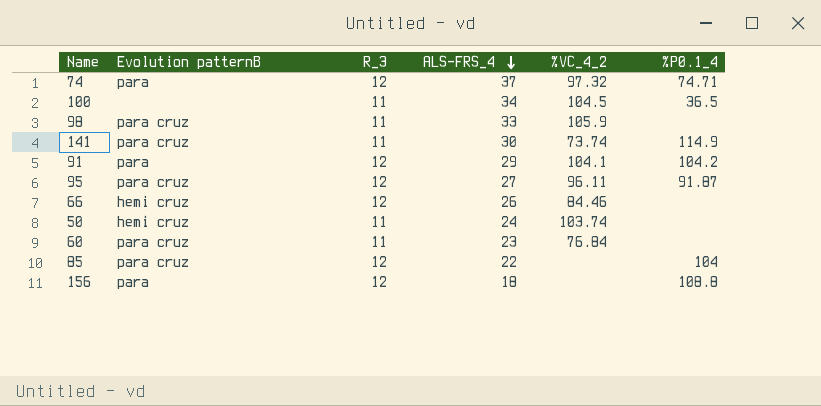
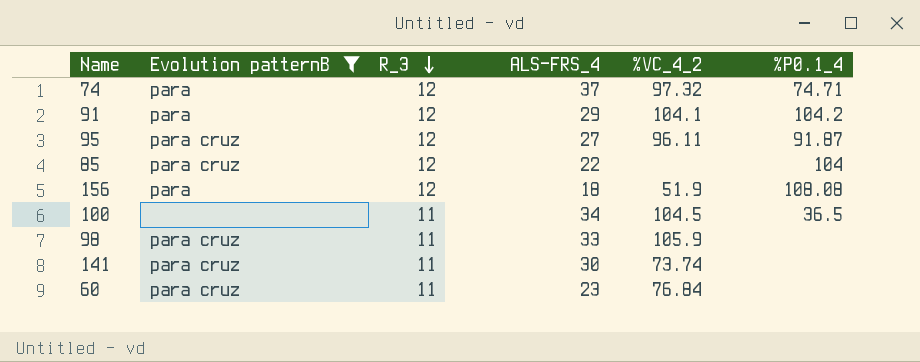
filter: none -> Evolution patternB != hemi cruz
row order: ALS-FRS_4 descending -> R_3 descending
156 | %VC_4_2: none -> 51.9
156 | %P0.1_4: 108.8 -> 108.08
141 | %P0.1_4: 114.9 -> none

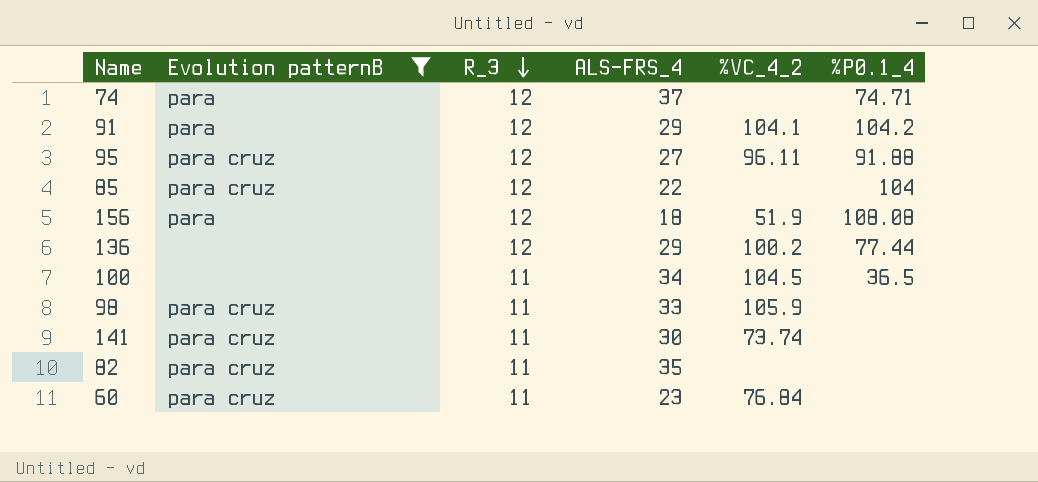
74 | %VC_4_2: 97.32 -> none
95 | %P0.1_4: 91.87 -> 91.88
row 136: none -> none | 12 | 29 | 100.2 | 77.44
row 82: none -> para cruz | 11 | 35 | none | none

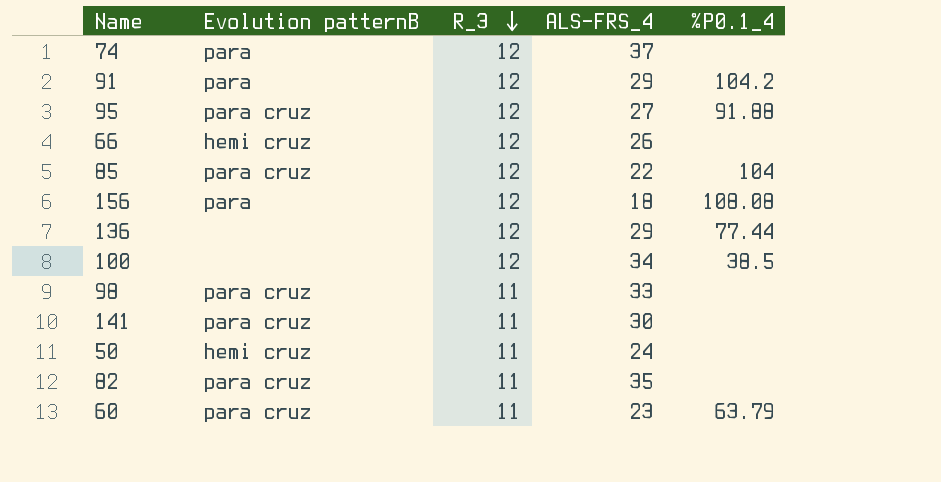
filter: Evolution patternB != hemi cruz -> none
column %VC_4_2 | position: 5 -> none
74 | %P0.1_4: 74.71 -> none
100 | R_3: 11 -> 12
100 | %P0.1_4: 36.5 -> 38.5
60 | %P0.1_4: none -> 63.79

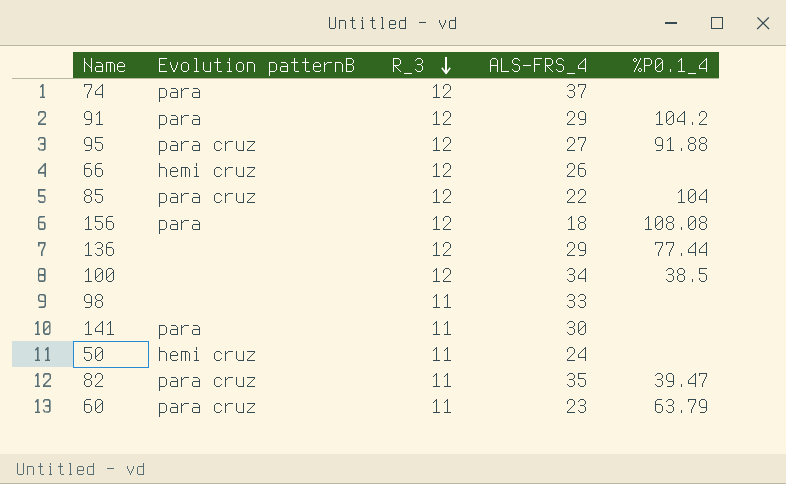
98 | Evolution patternB: para cruz -> none
141 | Evolution patternB: para cruz -> para
82 | %P0.1_4: none -> 39.47

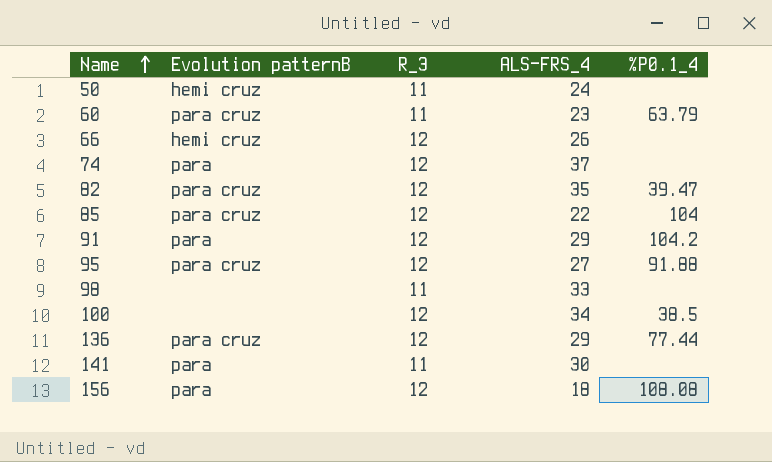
row order: R_3 descending -> Name ascending
82 | R_3: 11 -> 12
136 | Evolution patternB: none -> para cruz

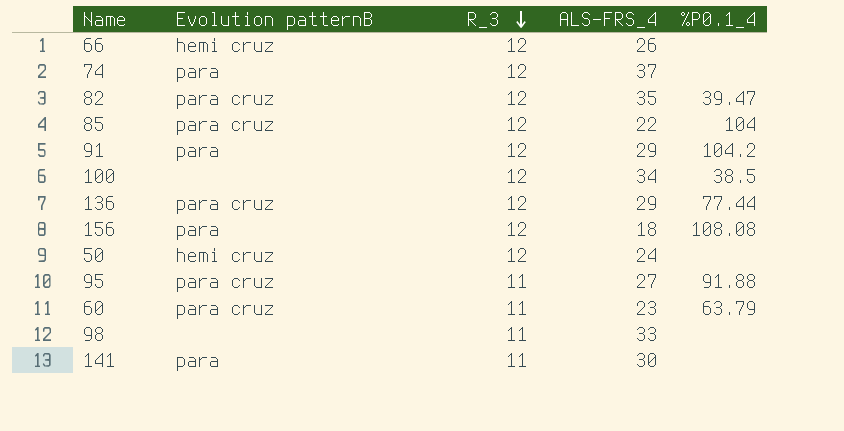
row order: Name ascending -> R_3 descending
50 | R_3: 11 -> 12
95 | R_3: 12 -> 11

